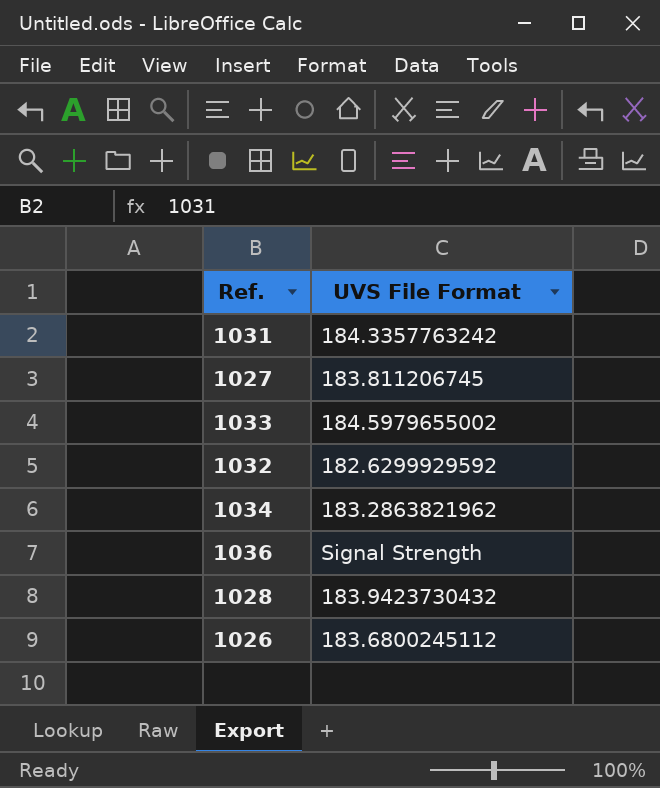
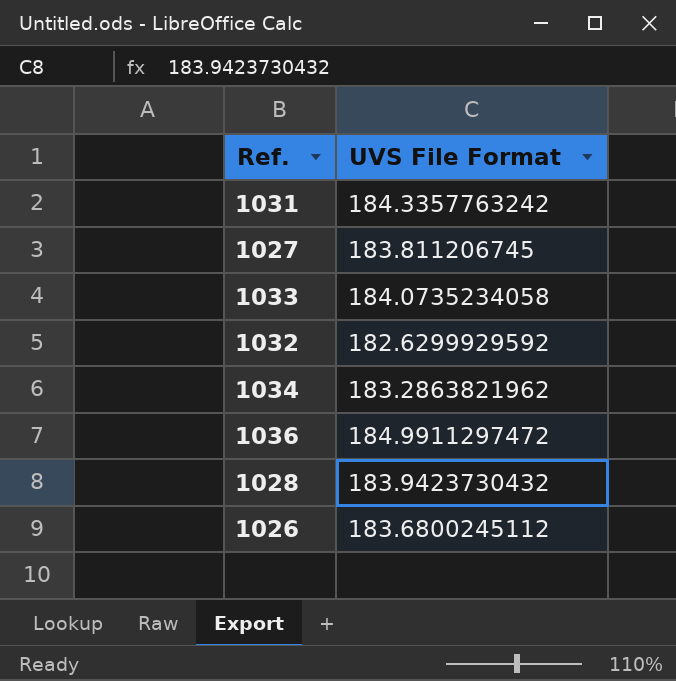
1033 | UVS File Format: 184.5979655002 -> 184.0735234058
1036 | UVS File Format: Signal Strength -> 184.9911297472

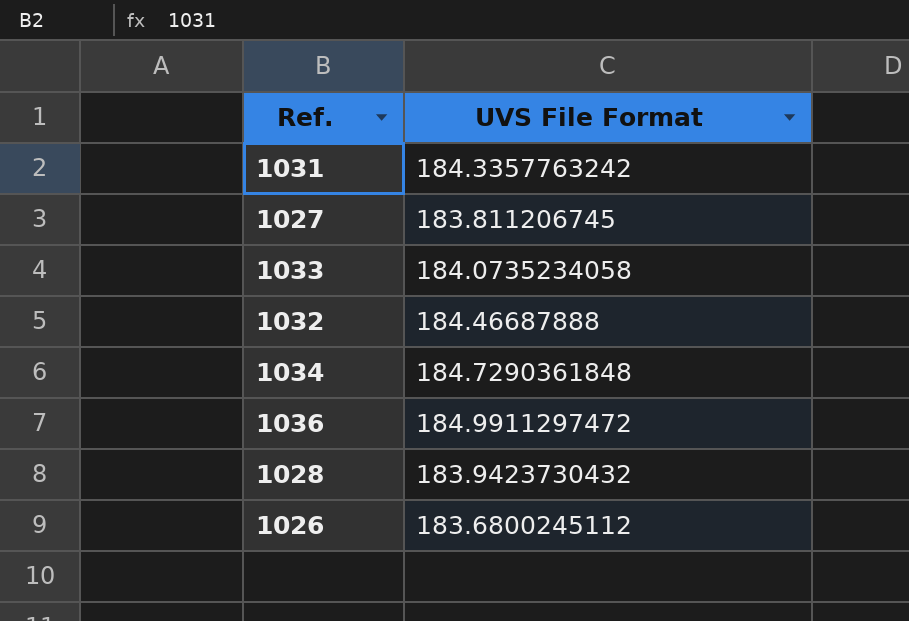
1032 | UVS File Format: 182.6299929592 -> 184.46687888
1034 | UVS File Format: 183.2863821962 -> 184.7290361848

